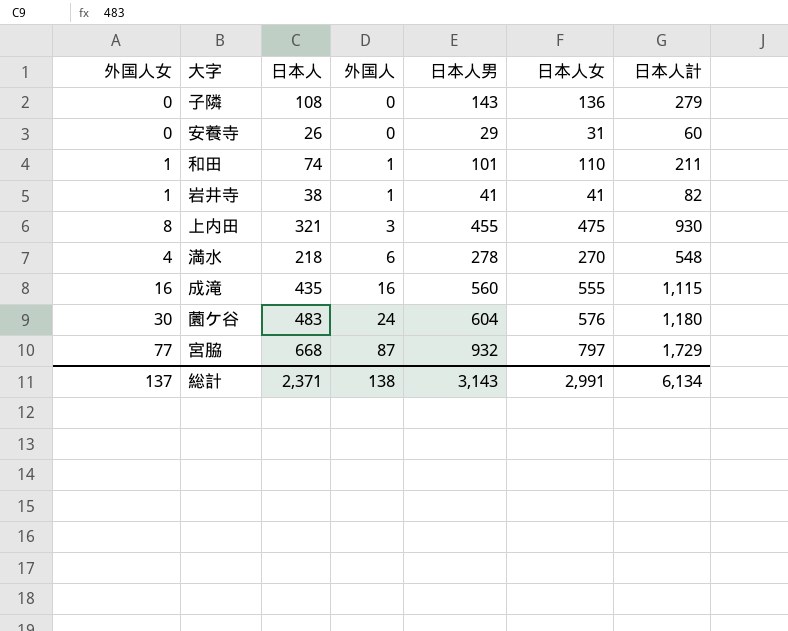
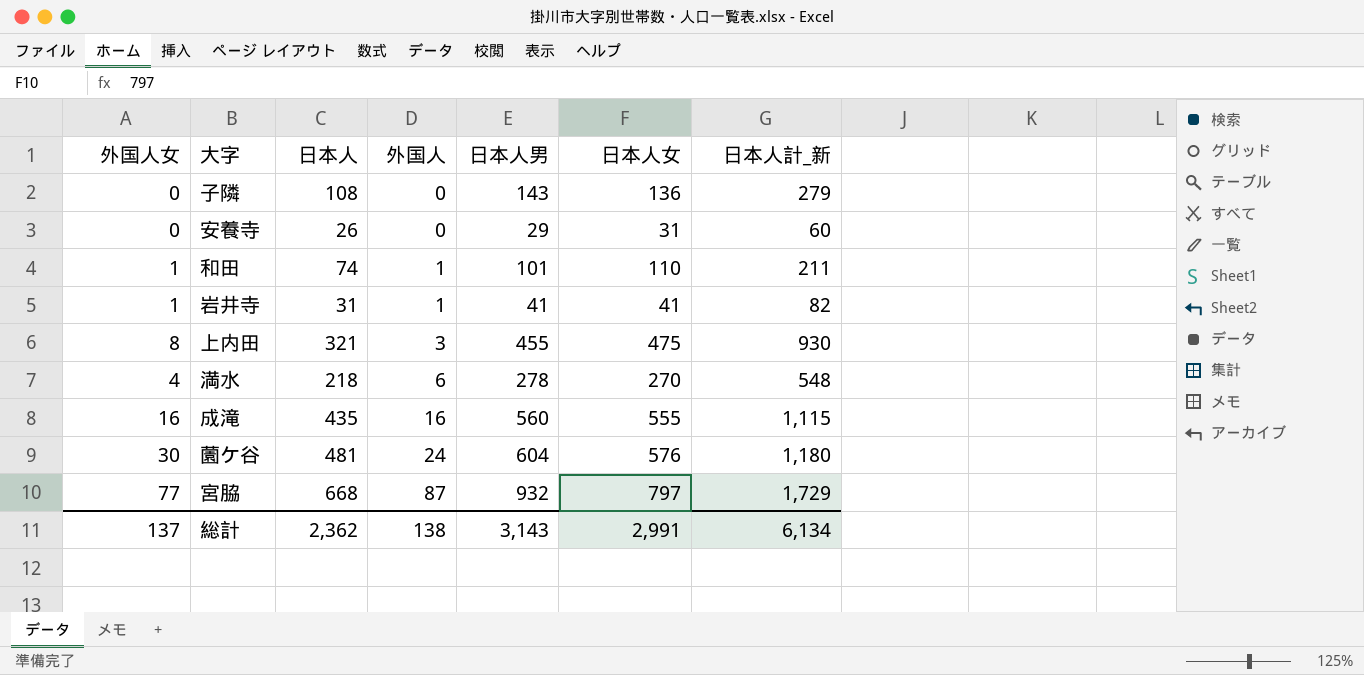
column name: 日本人計 -> 日本人計_新
岩井寺 | 日本人: 38 -> 31
薗ケ谷 | 日本人: 483 -> 481
総計 | 日本人: 2,371 -> 2,362

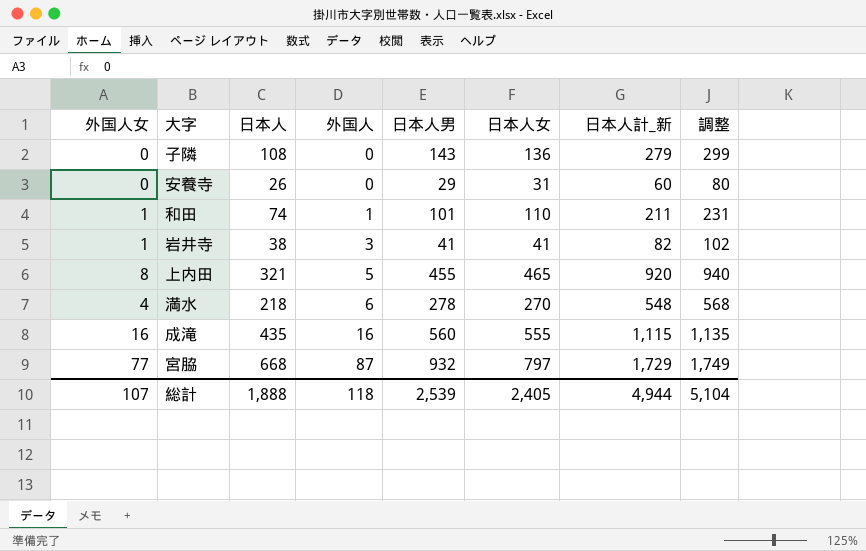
column 調整 | formula: none -> [日本人計_新] + 20
row 薗ケ谷: 30 | 481 | 24 | 604 | 576 | 1,180 -> none
岩井寺 | 日本人: 31 -> 38
岩井寺 | 外国人: 1 -> 3
上内田 | 外国人: 3 -> 5
上内田 | 日本人女: 475 -> 465
上内田 | 日本人計_新: 930 -> 920
総計 | 外国人女: 137 -> 107
総計 | 日本人: 2,362 -> 1,888
総計 | 外国人: 138 -> 118
総計 | 日本人男: 3,143 -> 2,539
総計 | 日本人女: 2,991 -> 2,405
総計 | 日本人計_新: 6,134 -> 4,944

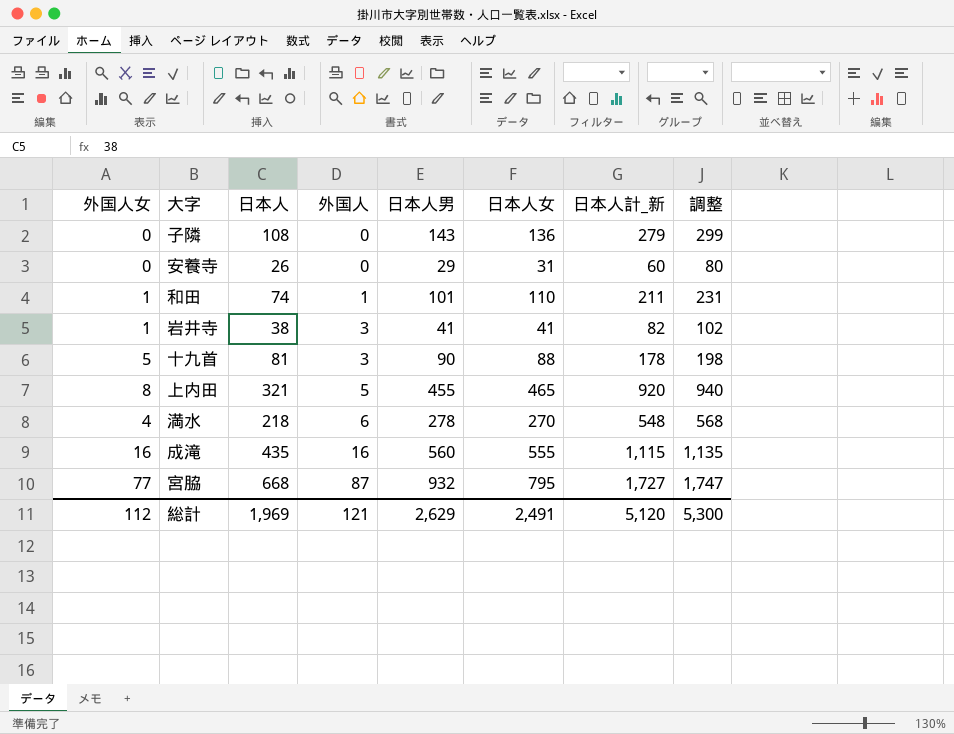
row 十九首: none -> 5 | 81 | 3 | 90 | 88 | 178 | 198
宮脇 | 日本人女: 797 -> 795
宮脇 | 日本人計_新: 1,729 -> 1,727
宮脇 | 調整: 1,749 -> 1,747
総計 | 外国人女: 107 -> 112
総計 | 日本人: 1,888 -> 1,969
総計 | 外国人: 118 -> 121
総計 | 日本人男: 2,539 -> 2,629
総計 | 日本人女: 2,405 -> 2,491
総計 | 日本人計_新: 4,944 -> 5,120
総計 | 調整: 5,104 -> 5,300

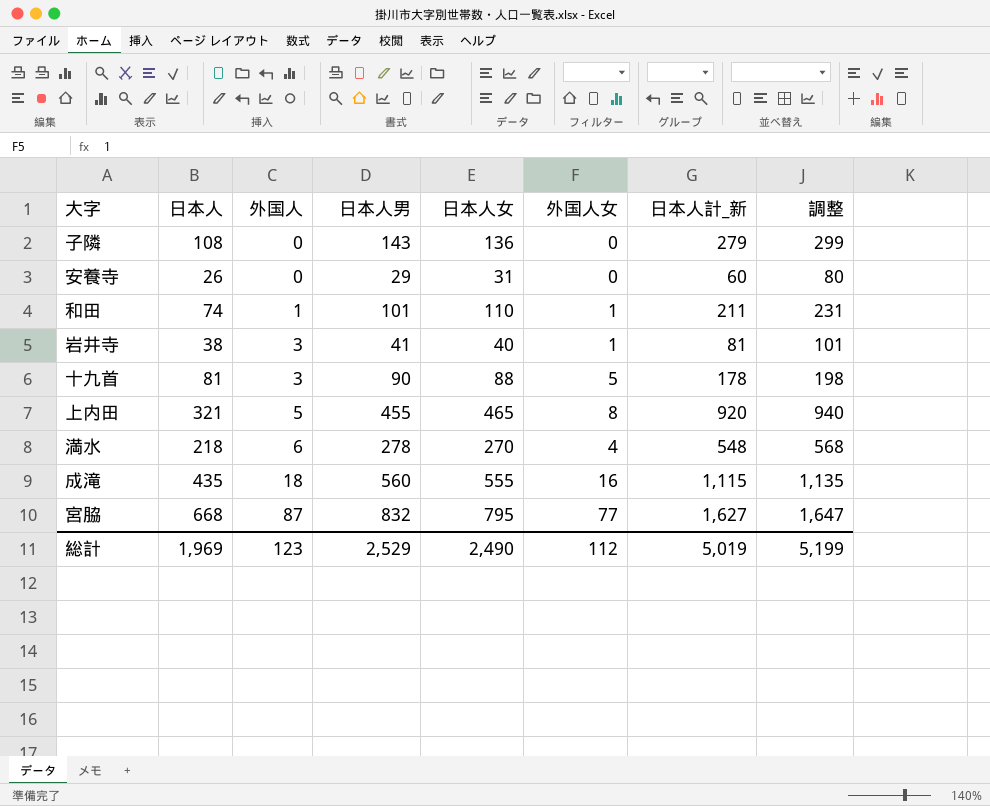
column 外国人女 | position: 1 -> 6
岩井寺 | 日本人女: 41 -> 40
岩井寺 | 日本人計_新: 82 -> 81
岩井寺 | 調整: 102 -> 101
成滝 | 外国人: 16 -> 18
宮脇 | 日本人男: 932 -> 832
宮脇 | 日本人計_新: 1,727 -> 1,627
宮脇 | 調整: 1,747 -> 1,647
総計 | 外国人: 121 -> 123
総計 | 日本人男: 2,629 -> 2,529
総計 | 日本人女: 2,491 -> 2,490
総計 | 日本人計_新: 5,120 -> 5,019
総計 | 調整: 5,300 -> 5,199

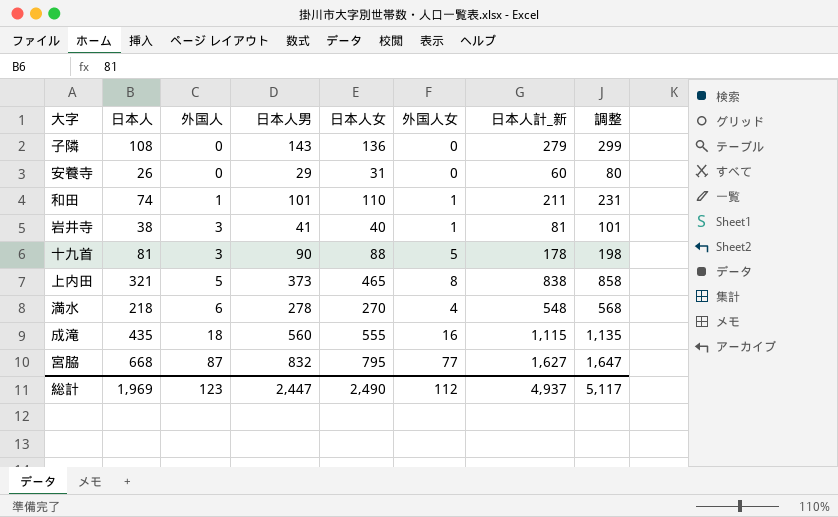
上内田 | 日本人男: 455 -> 373
上内田 | 日本人計_新: 920 -> 838
上内田 | 調整: 940 -> 858
総計 | 日本人男: 2,529 -> 2,447
総計 | 日本人計_新: 5,019 -> 4,937
総計 | 調整: 5,199 -> 5,117

